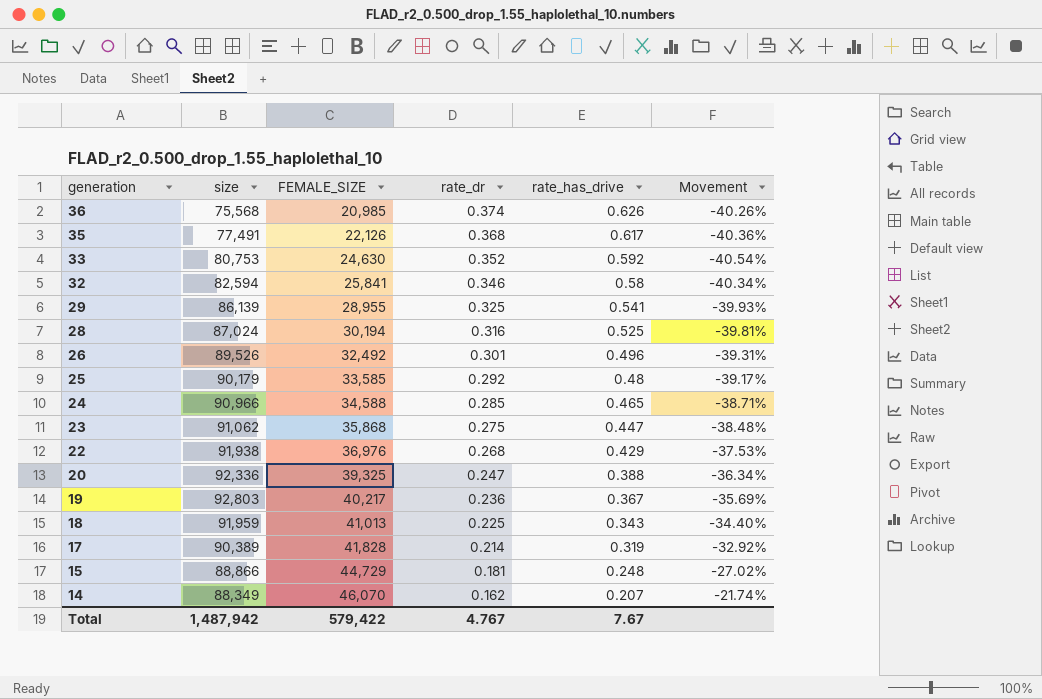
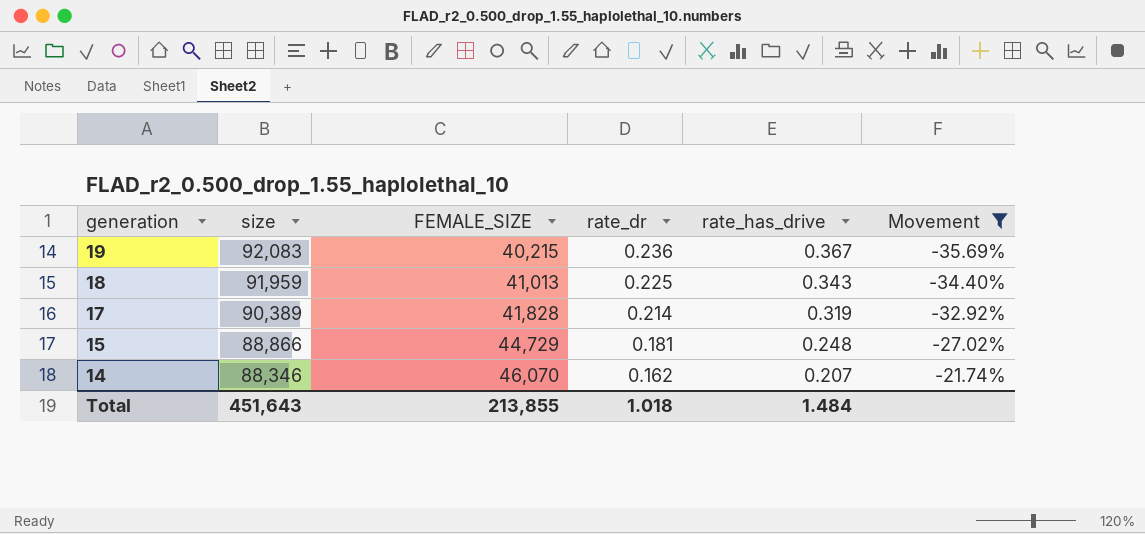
filter: none -> Movement >= -35.69%
19 | size: 92,803 -> 92,083
19 | FEMALE_SIZE: 40,217 -> 40,215
14 | size: 88,349 -> 88,346
Total | size: 1,487,942 -> 451,643
Total | FEMALE_SIZE: 579,422 -> 213,855
Total | rate_dr: 4.767 -> 1.018
Total | rate_has_drive: 7.67 -> 1.484

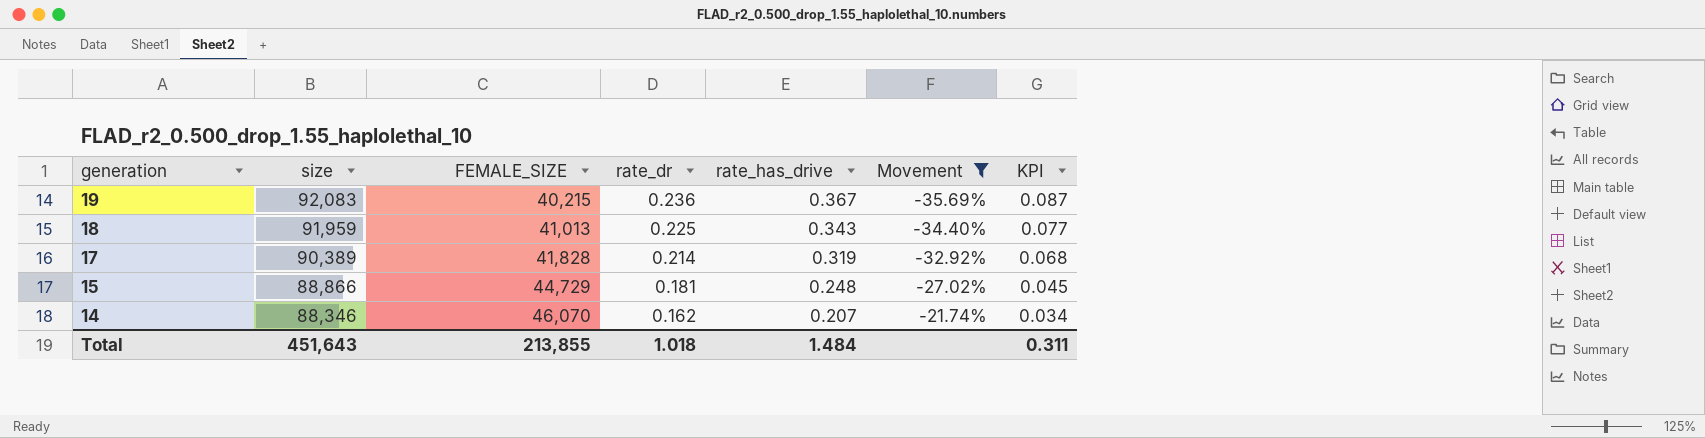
column KPI | formula: none -> [rate_dr] * [rate_has_drive]

